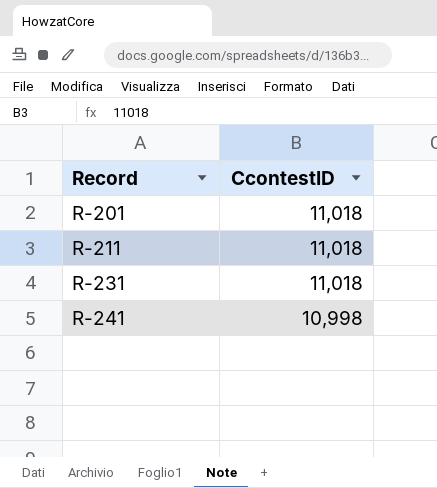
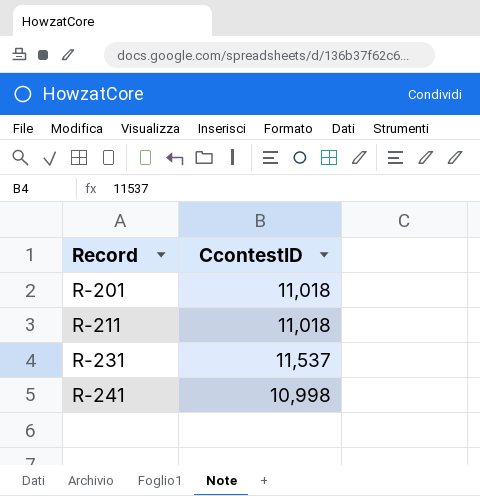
R-231 | CcontestID: 11,018 -> 11,537

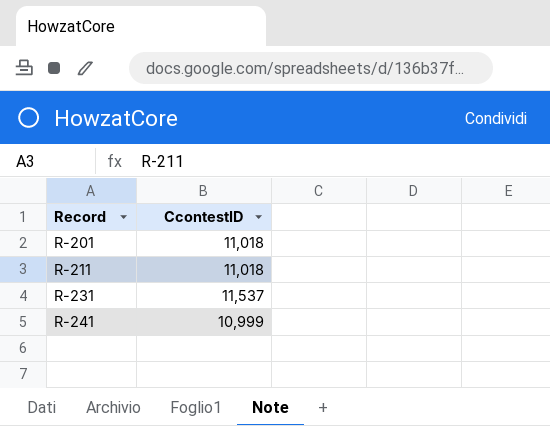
R-241 | CcontestID: 10,998 -> 10,999

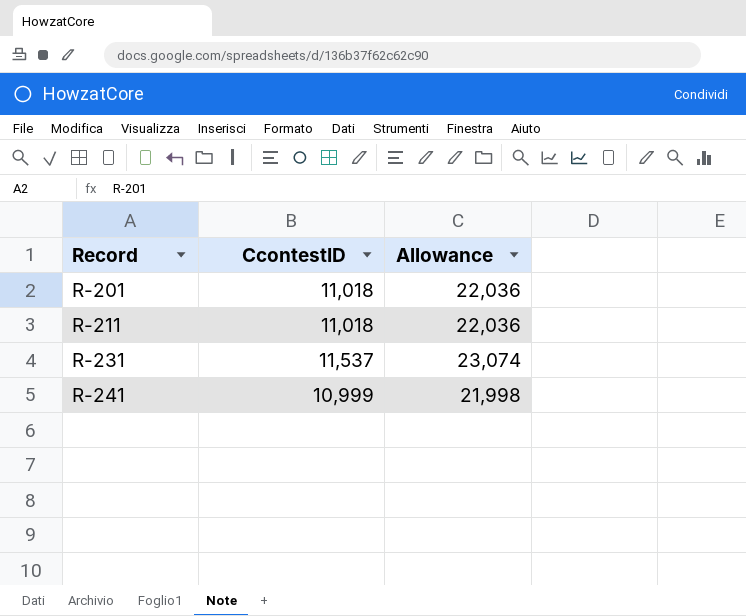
column Allowance | formula: none -> [CcontestID] * 2

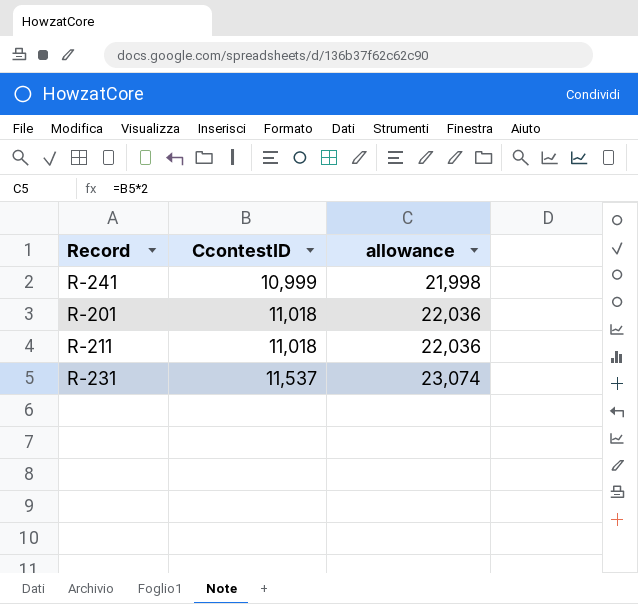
row order: Record ascending -> CcontestID ascending
column name: Allowance -> allowance

